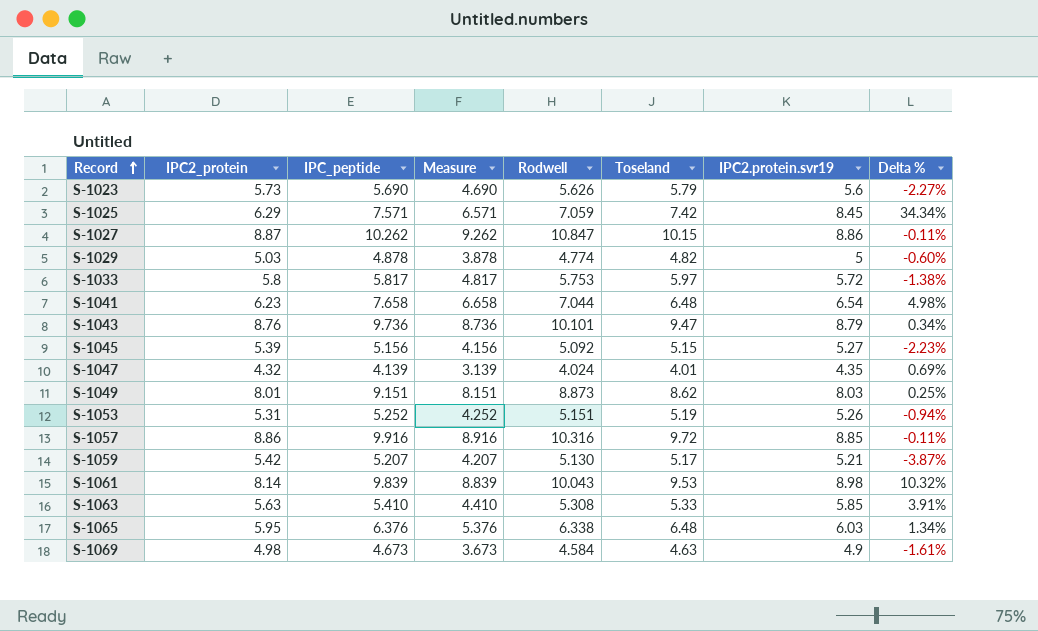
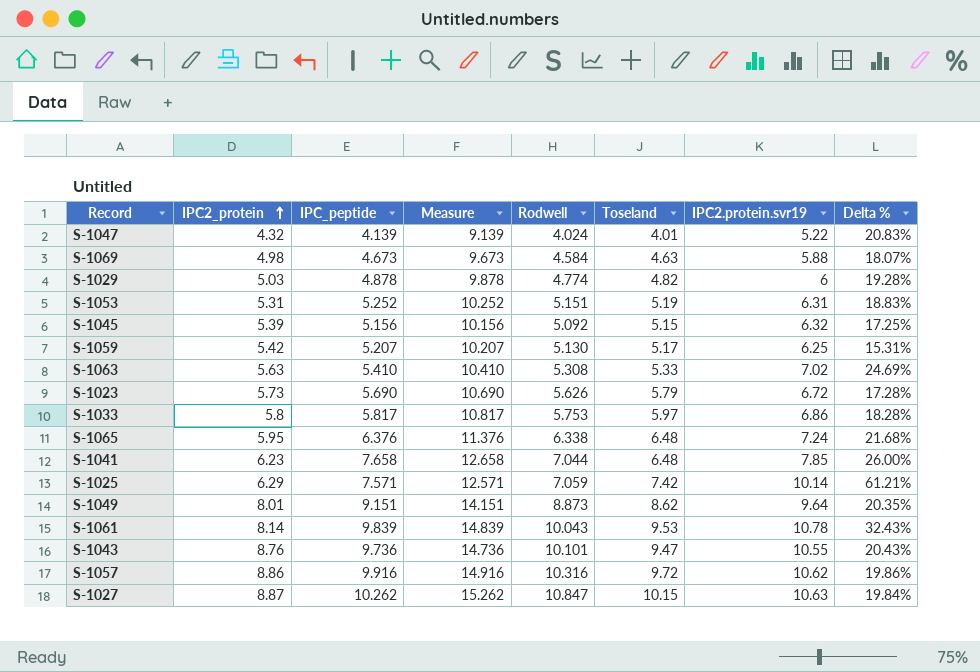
row order: Record ascending -> IPC2_protein ascending
column Measure | formula: [IPC_peptide] - 1 -> [IPC_peptide] + 5
S-1047 | IPC2.protein.svr19: 4.35 -> 5.22
S-1047 | Delta %: 0.69% -> 20.83%
S-1069 | IPC2.protein.svr19: 4.9 -> 5.88
S-1069 | Delta %: -1.61% -> 18.07%
S-1029 | IPC2.protein.svr19: 5 -> 6
S-1029 | Delta %: -0.60% -> 19.28%
S-1053 | IPC2.protein.svr19: 5.26 -> 6.31
S-1053 | Delta %: -0.94% -> 18.83%
S-1045 | IPC2.protein.svr19: 5.27 -> 6.32
S-1045 | Delta %: -2.23% -> 17.25%
S-1059 | IPC2.protein.svr19: 5.21 -> 6.25
S-1059 | Delta %: -3.87% -> 15.31%
S-1063 | IPC2.protein.svr19: 5.85 -> 7.02
S-1063 | Delta %: 3.91% -> 24.69%
S-1023 | IPC2.protein.svr19: 5.6 -> 6.72
S-1023 | Delta %: -2.27% -> 17.28%
S-1033 | IPC2.protein.svr19: 5.72 -> 6.86
S-1033 | Delta %: -1.38% -> 18.28%
S-1065 | IPC2.protein.svr19: 6.03 -> 7.24
S-1065 | Delta %: 1.34% -> 21.68%
S-1041 | IPC2.protein.svr19: 6.54 -> 7.85
S-1041 | Delta %: 4.98% -> 26.00%
S-1025 | IPC2.protein.svr19: 8.45 -> 10.14
S-1025 | Delta %: 34.34% -> 61.21%
S-1049 | IPC2.protein.svr19: 8.03 -> 9.64
S-1049 | Delta %: 0.25% -> 20.35%
S-1061 | IPC2.protein.svr19: 8.98 -> 10.78
S-1061 | Delta %: 10.32% -> 32.43%
S-1043 | IPC2.protein.svr19: 8.79 -> 10.55
S-1043 | Delta %: 0.34% -> 20.43%
S-1057 | IPC2.protein.svr19: 8.85 -> 10.62
S-1057 | Delta %: -0.11% -> 19.86%
S-1027 | IPC2.protein.svr19: 8.86 -> 10.63
S-1027 | Delta %: -0.11% -> 19.84%

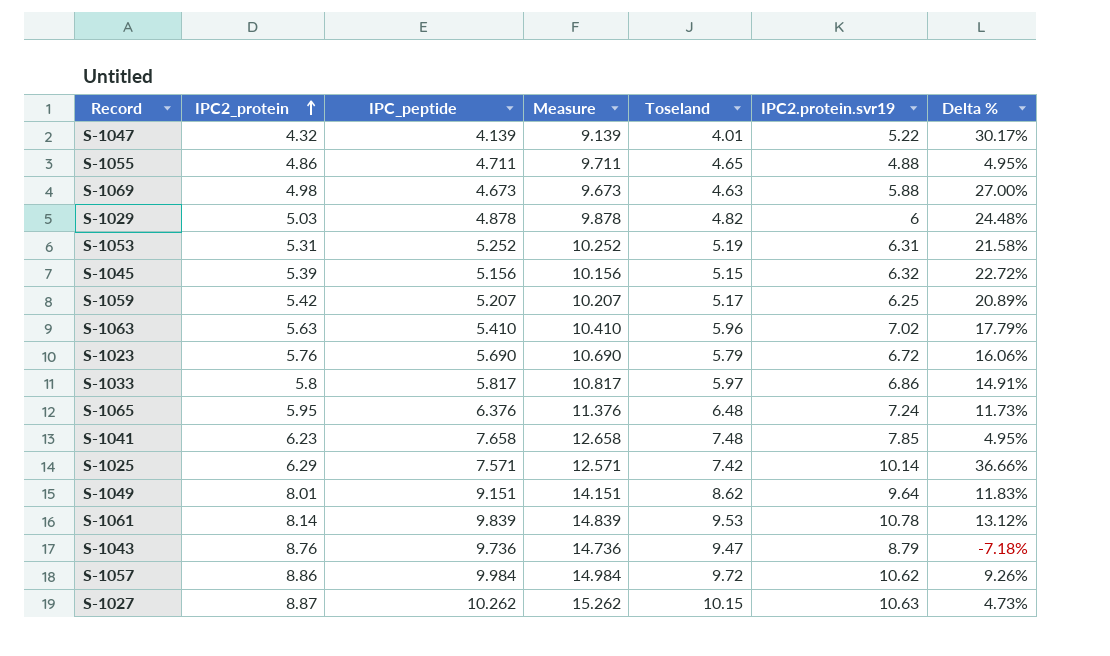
column Rodwell | position: 5 -> none
column Delta % | formula: ([IPC2.protein.svr19] - [IPC2_protein]) / [IPC2_protein] -> ([IPC2.protein.svr19] - [Toseland]) / [Toseland]
row S-1055: none -> 4.86 | 4.711 | 9.711 | 4.65 | 4.88 | 4.95%
S-1063 | Toseland: 5.33 -> 5.96
S-1023 | IPC2_protein: 5.73 -> 5.76
S-1041 | Toseland: 6.48 -> 7.48
S-1043 | IPC2.protein.svr19: 10.55 -> 8.79
S-1057 | IPC_peptide: 9.916 -> 9.984
S-1057 | Measure: 14.916 -> 14.984

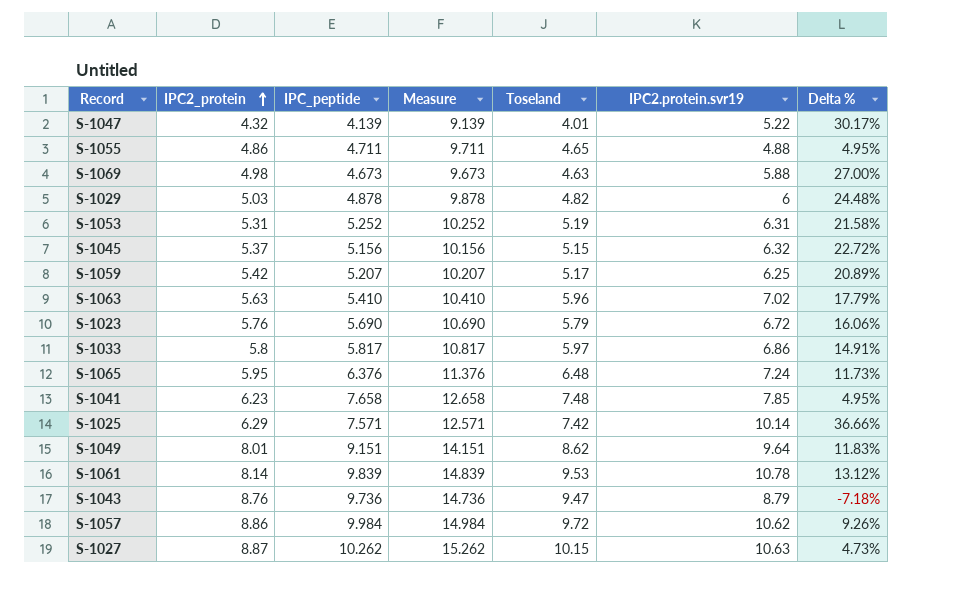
S-1045 | IPC2_protein: 5.39 -> 5.37

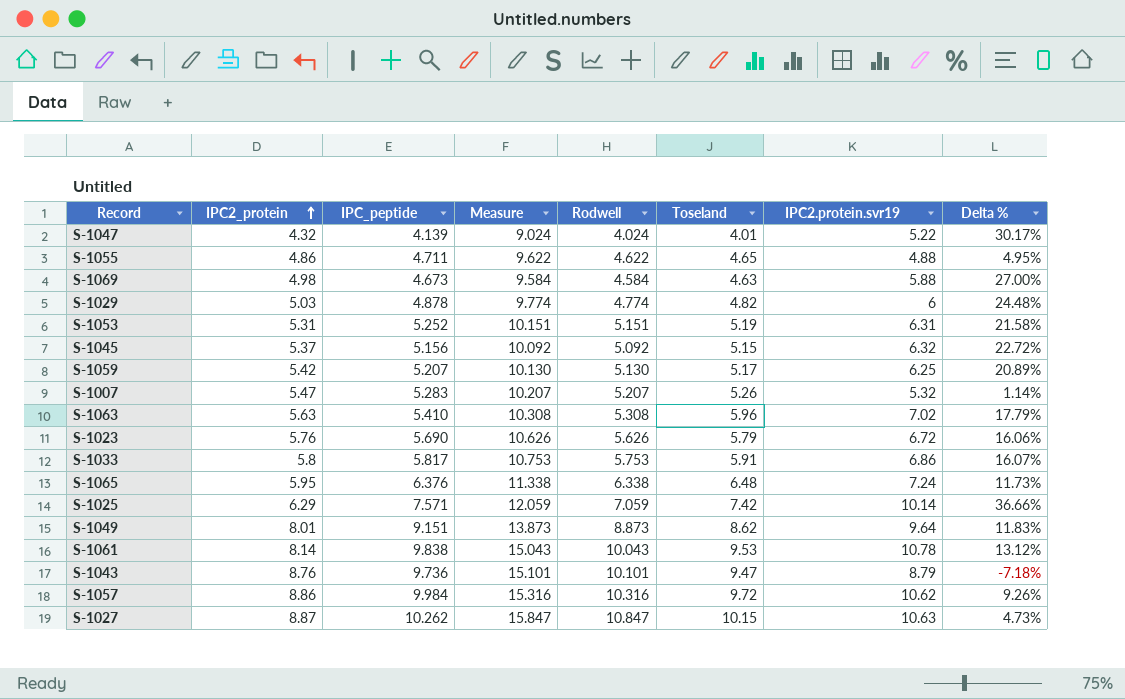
column Measure | formula: [IPC_peptide] + 5 -> [Rodwell] + 5
column Rodwell | position: none -> 5
row S-1041: 6.23 | 7.658 | 12.658 | 7.48 | 7.85 | 4.95% -> none
row S-1007: none -> 5.47 | 5.283 | 10.207 | 5.207 | 5.26 | 5.32 | 1.14%
S-1033 | Toseland: 5.97 -> 5.91
S-1033 | Delta %: 14.91% -> 16.07%
S-1061 | IPC_peptide: 9.839 -> 9.838

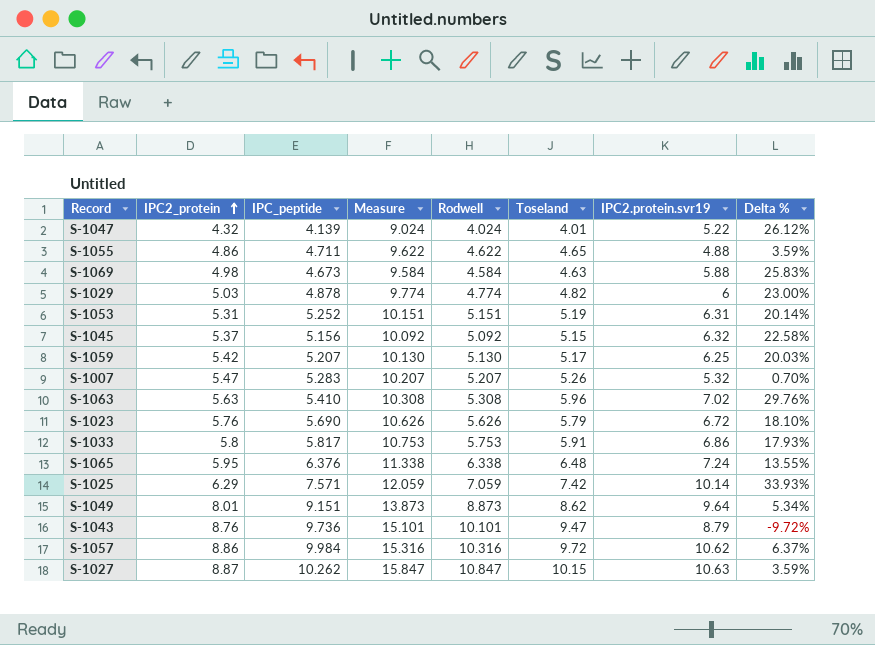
column Delta % | formula: ([IPC2.protein.svr19] - [Toseland]) / [Toseland] -> ([IPC2.protein.svr19] - [IPC_peptide]) / [IPC_peptide]
row S-1061: 8.14 | 9.838 | 15.043 | 10.043 | 9.53 | 10.78 | 13.12% -> none

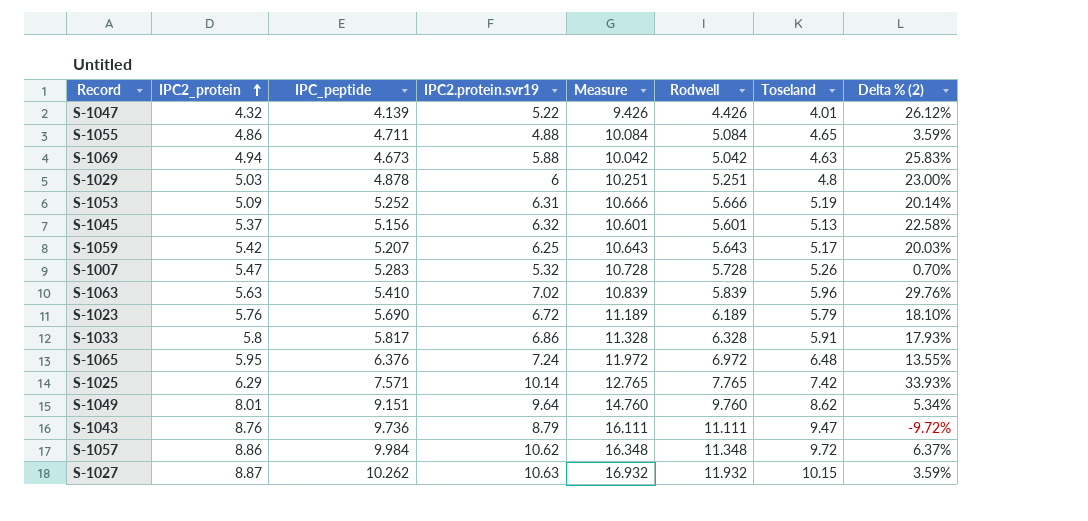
column IPC2.protein.svr19 | position: 7 -> 4
column name: Delta % -> Delta % (2)
S-1047 | Measure: 9.024 -> 9.426
S-1047 | Rodwell: 4.024 -> 4.426
S-1055 | Measure: 9.622 -> 10.084
S-1055 | Rodwell: 4.622 -> 5.084
S-1069 | IPC2_protein: 4.98 -> 4.94
S-1069 | Measure: 9.584 -> 10.042
S-1069 | Rodwell: 4.584 -> 5.042
S-1029 | Measure: 9.774 -> 10.251
S-1029 | Rodwell: 4.774 -> 5.251
S-1029 | Toseland: 4.82 -> 4.8
S-1053 | IPC2_protein: 5.31 -> 5.09
S-1053 | Measure: 10.151 -> 10.666
S-1053 | Rodwell: 5.151 -> 5.666
S-1045 | Measure: 10.092 -> 10.601
S-1045 | Rodwell: 5.092 -> 5.601
S-1045 | Toseland: 5.15 -> 5.13
S-1059 | Measure: 10.130 -> 10.643
S-1059 | Rodwell: 5.130 -> 5.643
S-1007 | Measure: 10.207 -> 10.728
S-1007 | Rodwell: 5.207 -> 5.728
S-1063 | Measure: 10.308 -> 10.839
S-1063 | Rodwell: 5.308 -> 5.839
S-1023 | Measure: 10.626 -> 11.189
S-1023 | Rodwell: 5.626 -> 6.189
S-1033 | Measure: 10.753 -> 11.328
S-1033 | Rodwell: 5.753 -> 6.328
S-1065 | Measure: 11.338 -> 11.972
S-1065 | Rodwell: 6.338 -> 6.972
S-1025 | Measure: 12.059 -> 12.765
S-1025 | Rodwell: 7.059 -> 7.765
S-1049 | Measure: 13.873 -> 14.760
S-1049 | Rodwell: 8.873 -> 9.760
S-1043 | Measure: 15.101 -> 16.111
S-1043 | Rodwell: 10.101 -> 11.111
S-1057 | Measure: 15.316 -> 16.348
S-1057 | Rodwell: 10.316 -> 11.348
S-1027 | Measure: 15.847 -> 16.932
S-1027 | Rodwell: 10.847 -> 11.932

